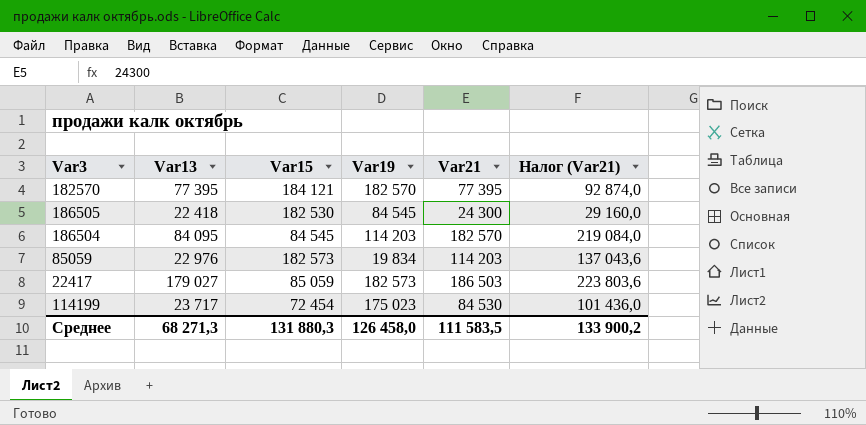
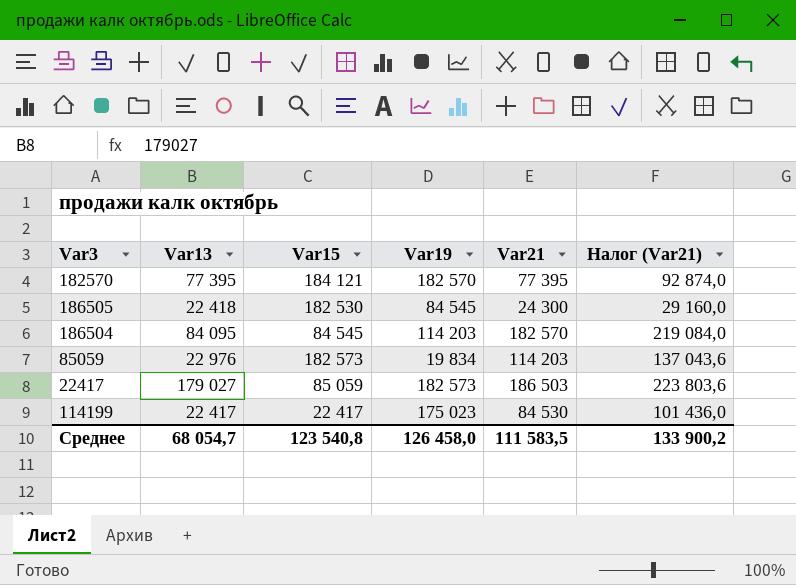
114199 | Var13: 23 717 -> 22 417
114199 | Var15: 72 454 -> 22 417
Среднее | Var13: 68 271,3 -> 68 054,7
Среднее | Var15: 131 880,3 -> 123 540,8

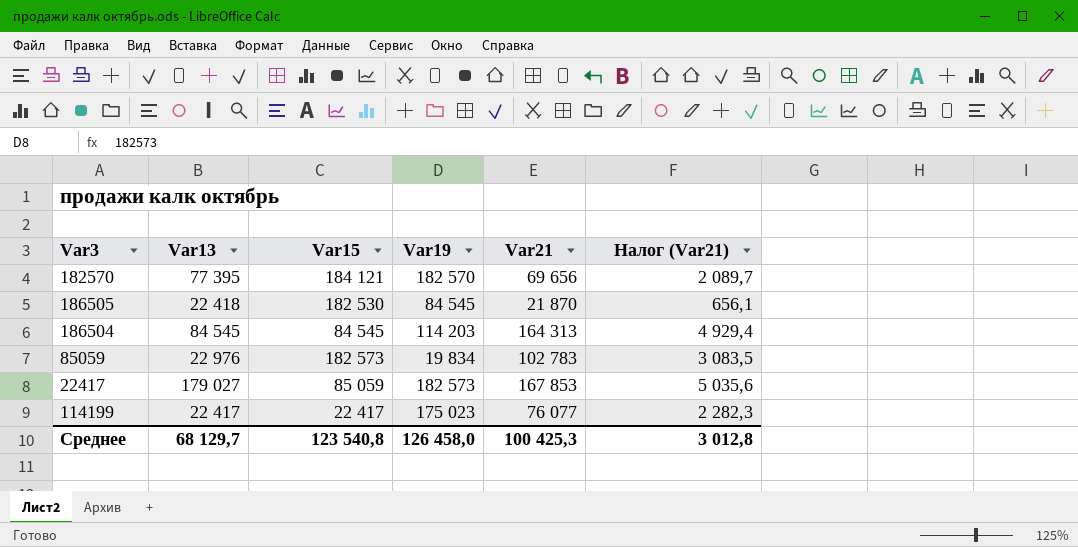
column Налог (Var21) | formula: [Var21] * 1,2 -> [Var21] * 0,03
182570 | Var21: 77 395 -> 69 656
186505 | Var21: 24 300 -> 21 870
186504 | Var13: 84 095 -> 84 545
186504 | Var21: 182 570 -> 164 313
85059 | Var21: 114 203 -> 102 783
22417 | Var21: 186 503 -> 167 853
114199 | Var21: 84 530 -> 76 077
Среднее | Var13: 68 054,7 -> 68 129,7
Среднее | Var21: 111 583,5 -> 100 425,3
Среднее | Налог (Var21): 133 900,2 -> 3 012,8

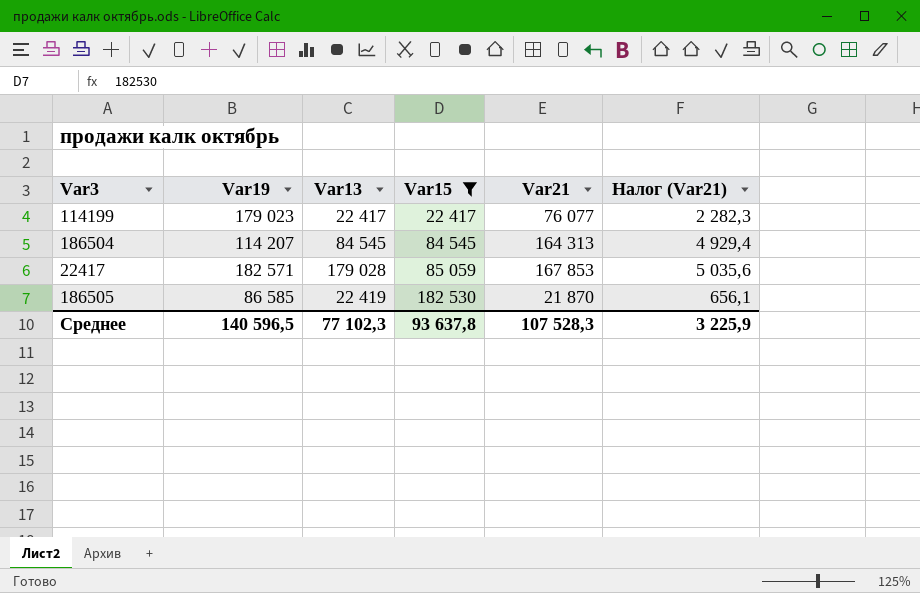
filter: none -> Var15 <= 182 530
row order: none -> Var15 ascending
column Var19 | position: 4 -> 2
114199 | Var19: 175 023 -> 179 023
186504 | Var19: 114 203 -> 114 207
22417 | Var19: 182 573 -> 182 571
22417 | Var13: 179 027 -> 179 028
186505 | Var19: 84 545 -> 86 585
186505 | Var13: 22 418 -> 22 419
Среднее | Var19: 126 458,0 -> 140 596,5
Среднее | Var13: 68 129,7 -> 77 102,3
Среднее | Var15: 123 540,8 -> 93 637,8
Среднее | Var21: 100 425,3 -> 107 528,3
Среднее | Налог (Var21): 3 012,8 -> 3 225,9

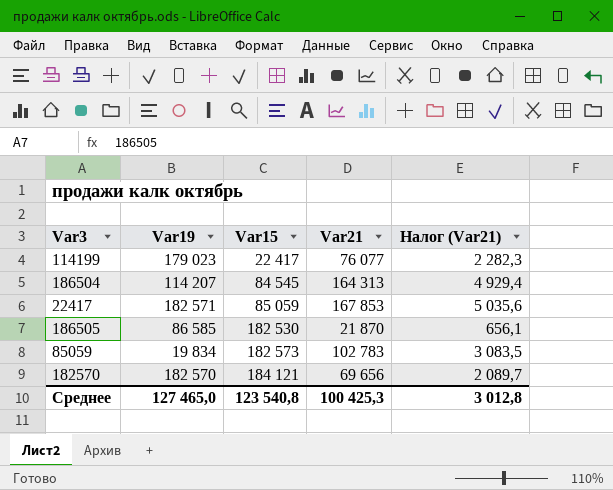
filter: Var15 <= 182 530 -> none
column Var13 | position: 3 -> none
Среднее | Var19: 140 596,5 -> 127 465,0
Среднее | Var15: 93 637,8 -> 123 540,8
Среднее | Var21: 107 528,3 -> 100 425,3
Среднее | Налог (Var21): 3 225,9 -> 3 012,8

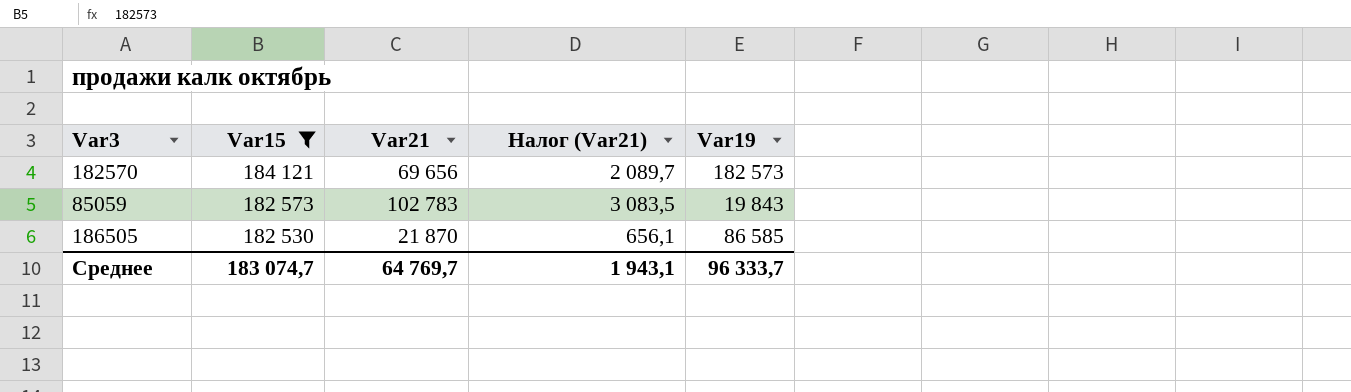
filter: none -> Var15 >= 182 530
row order: Var15 ascending -> Var15 descending
column Var19 | position: 2 -> 5
182570 | Var19: 182 570 -> 182 573
85059 | Var19: 19 834 -> 19 843
Среднее | Var15: 123 540,8 -> 183 074,7
Среднее | Var21: 100 425,3 -> 64 769,7
Среднее | Налог (Var21): 3 012,8 -> 1 943,1
Среднее | Var19: 127 465,0 -> 96 333,7

